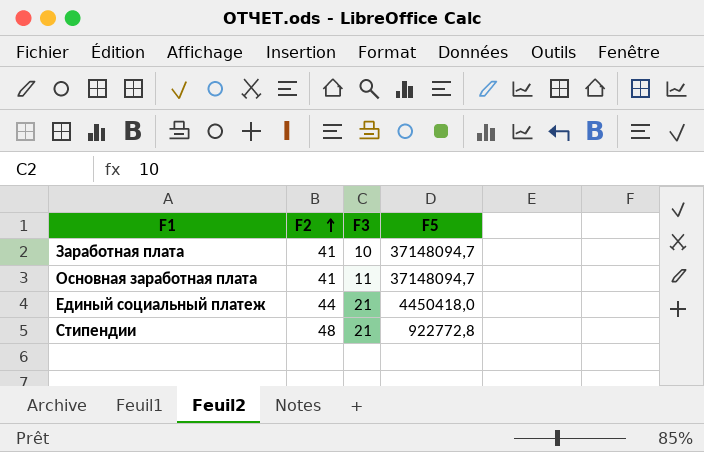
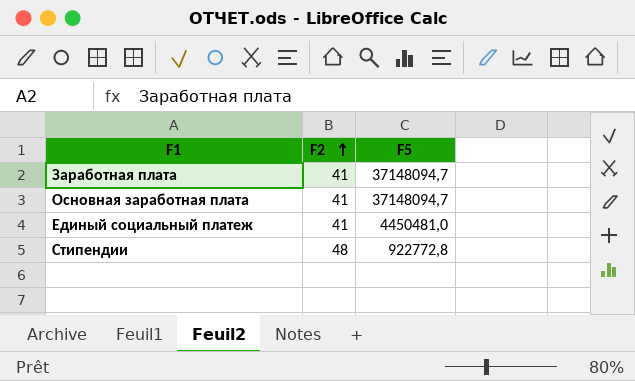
column F3 | position: 3 -> none
Единый социальный платеж | F2: 44 -> 41
Единый социальный платеж | F5: 4450418,0 -> 4450481,0

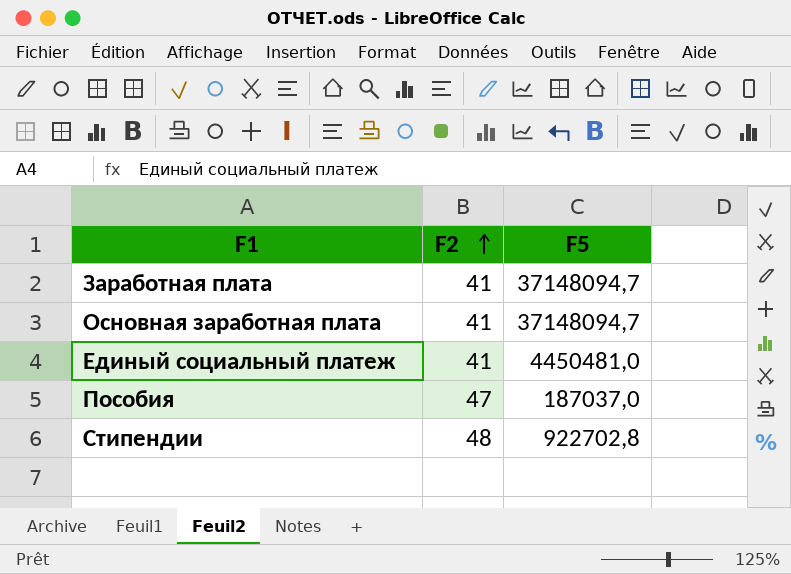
row Пособия: none -> 47 | 187037,0
Стипендии | F5: 922772,8 -> 922702,8

